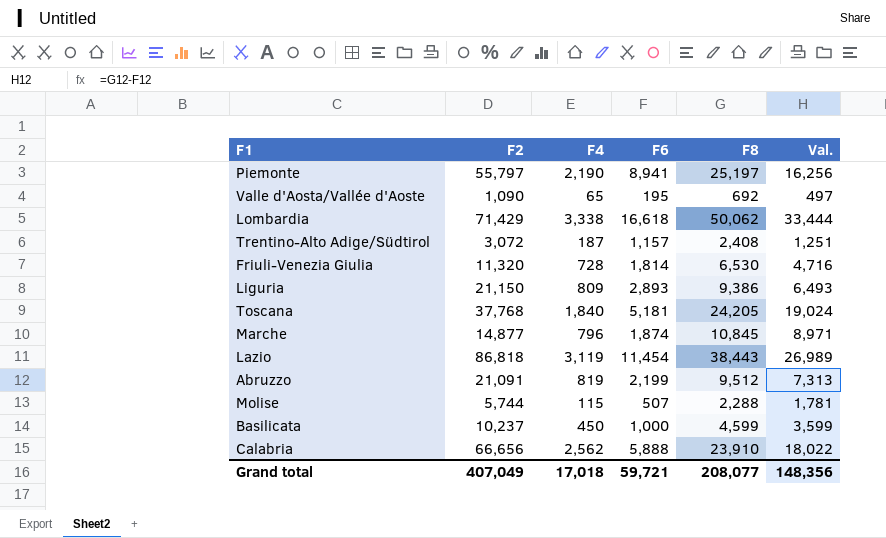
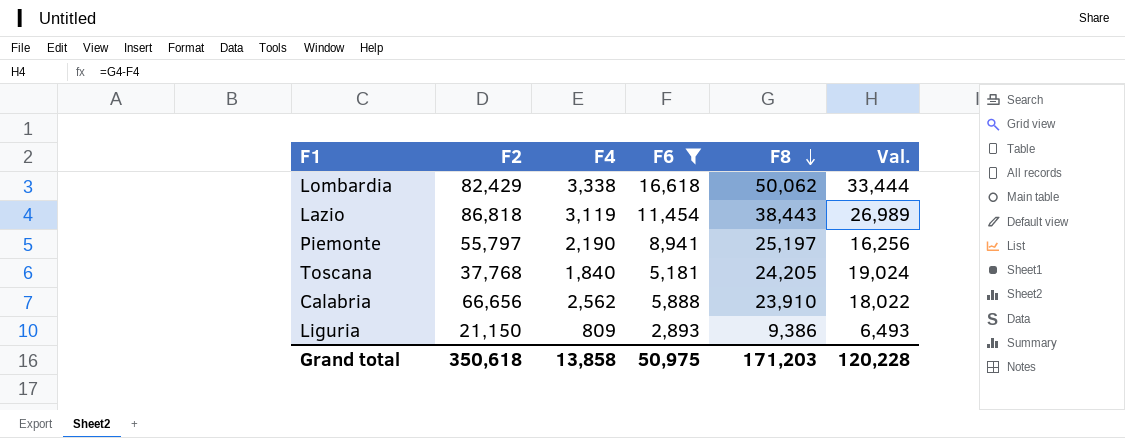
filter: none -> F6 >= 2,893
row order: none -> F8 descending
Lombardia | F2: 71,429 -> 82,429
Grand total | F2: 407,049 -> 350,618
Grand total | F4: 17,018 -> 13,858
Grand total | F6: 59,721 -> 50,975
Grand total | F8: 208,077 -> 171,203
Grand total | Val.: 148,356 -> 120,228

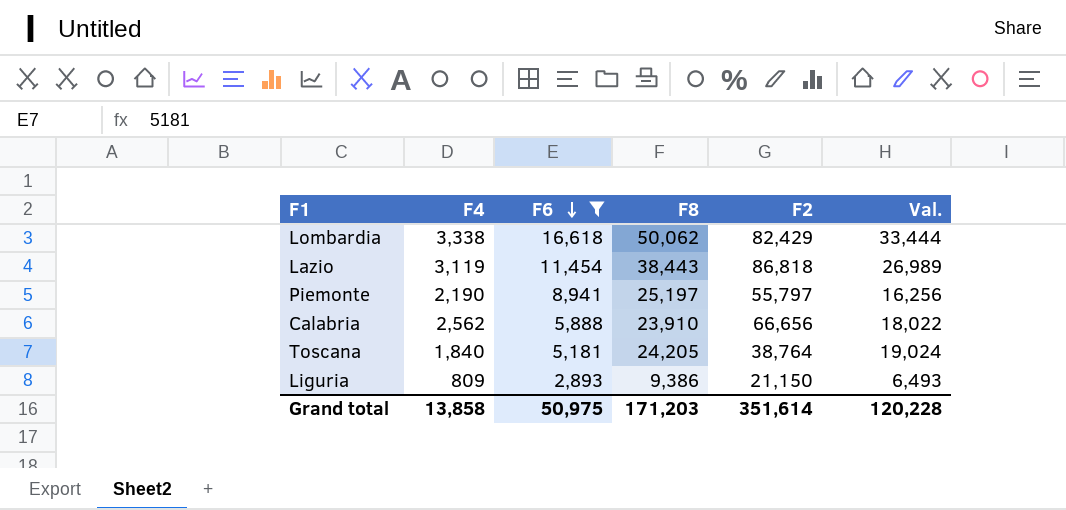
row order: F8 descending -> F6 descending
column F2 | position: 2 -> 5
Toscana | F2: 37,768 -> 38,764
Grand total | F2: 350,618 -> 351,614

